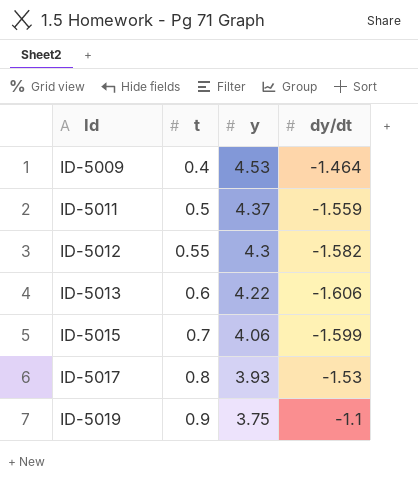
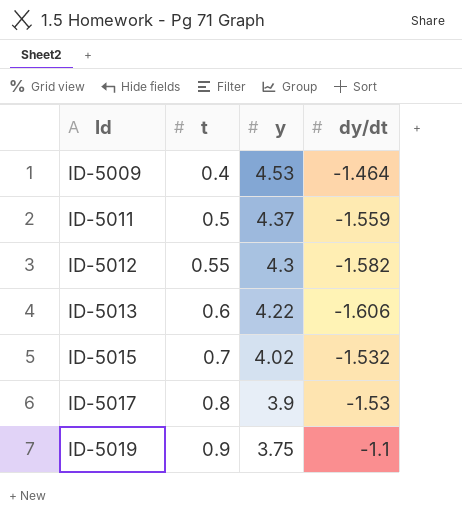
ID-5015 | y: 4.06 -> 4.02
ID-5015 | dy/dt: -1.599 -> -1.532
ID-5017 | y: 3.93 -> 3.9

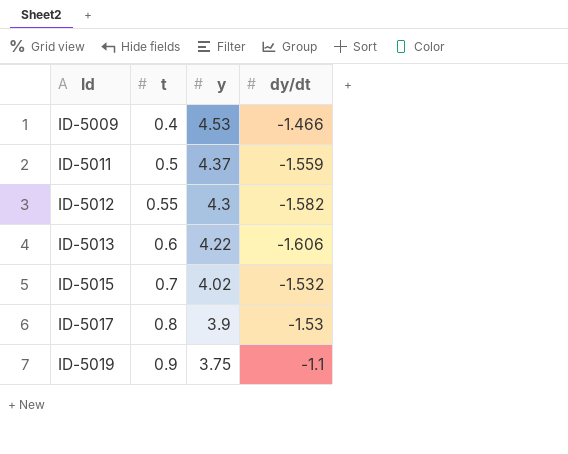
ID-5009 | dy/dt: -1.464 -> -1.466

